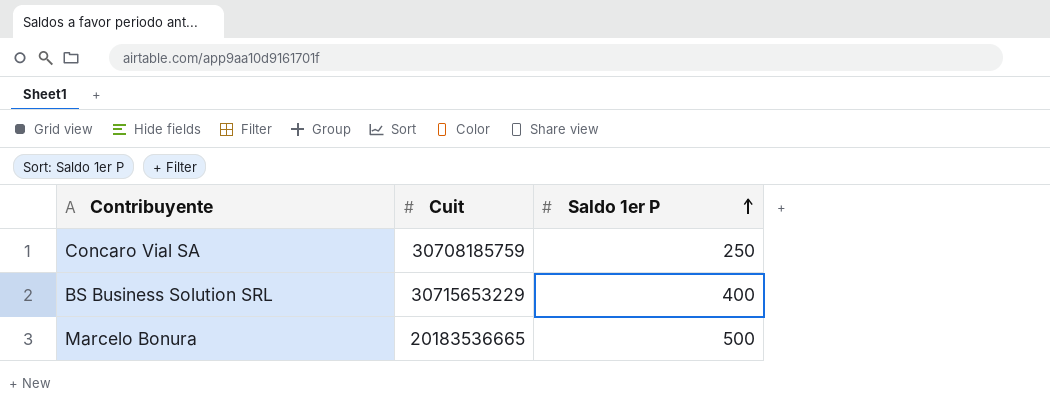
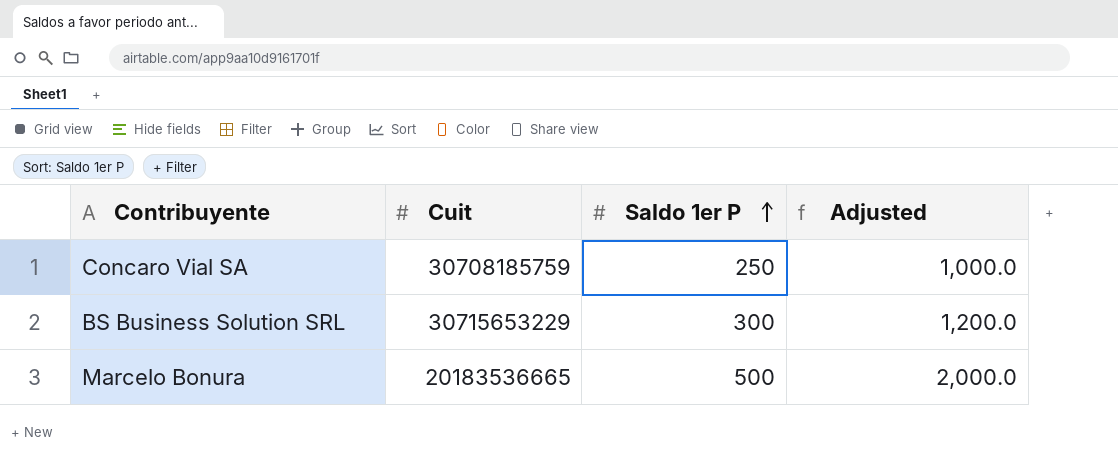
column Adjusted | formula: none -> [Saldo 1er P] * 4
BS Business Solution SRL | Saldo 1er P: 400 -> 300

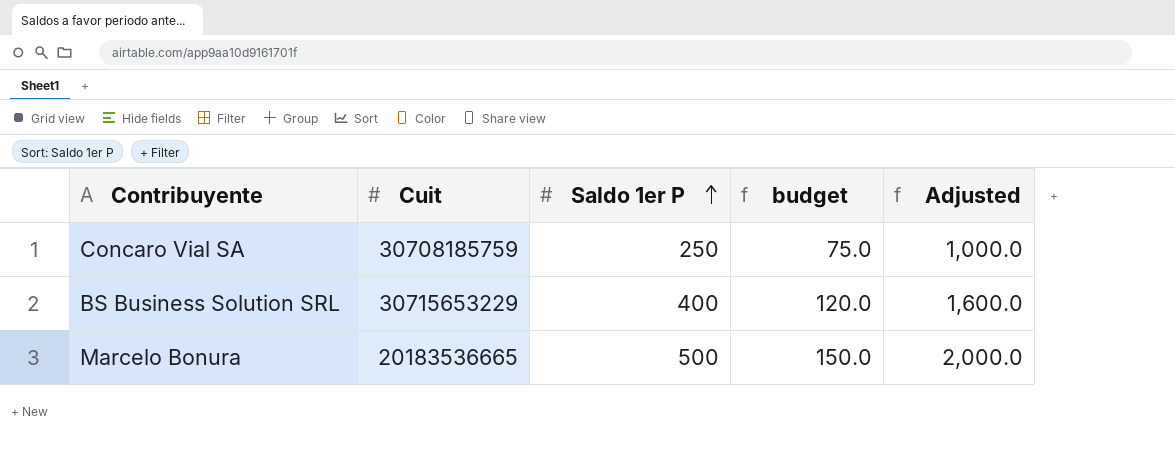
column budget | formula: none -> [Saldo 1er P] * 0.3
BS Business Solution SRL | Saldo 1er P: 300 -> 400
BS Business Solution SRL | Adjusted: 1,200.0 -> 1,600.0

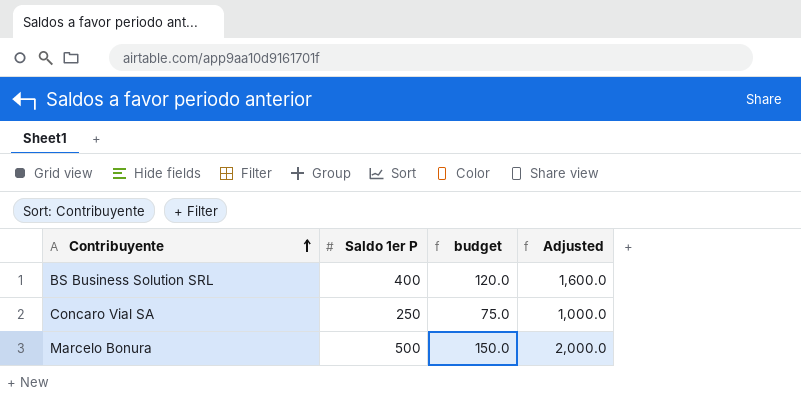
row order: Saldo 1er P ascending -> Contribuyente ascending
column Cuit | position: 2 -> none

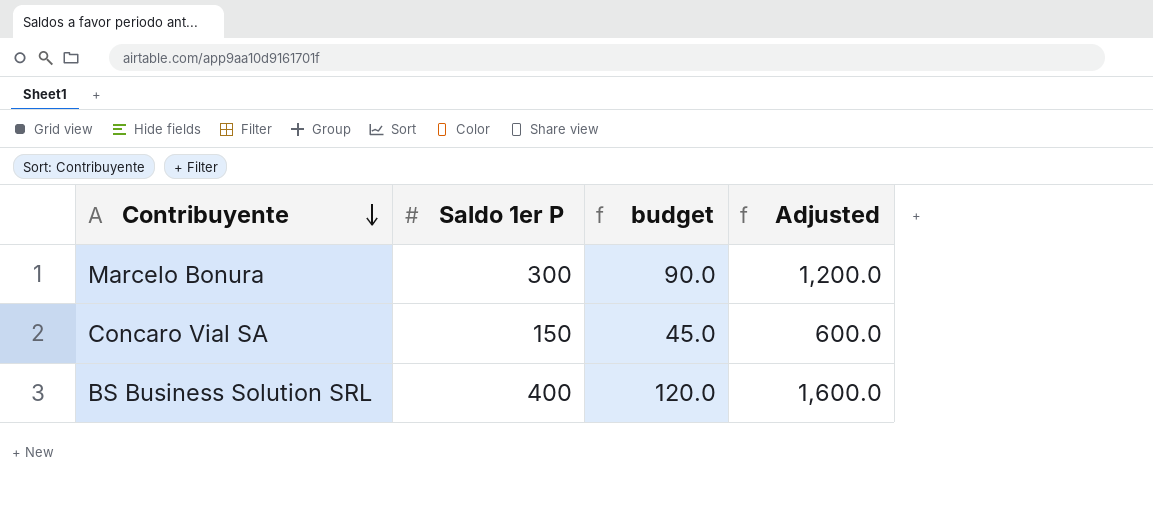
row order: Contribuyente ascending -> Contribuyente descending
Marcelo Bonura | Saldo 1er P: 500 -> 300
Marcelo Bonura | budget: 150.0 -> 90.0
Marcelo Bonura | Adjusted: 2,000.0 -> 1,200.0
Concaro Vial SA | Saldo 1er P: 250 -> 150
Concaro Vial SA | budget: 75.0 -> 45.0
Concaro Vial SA | Adjusted: 1,000.0 -> 600.0

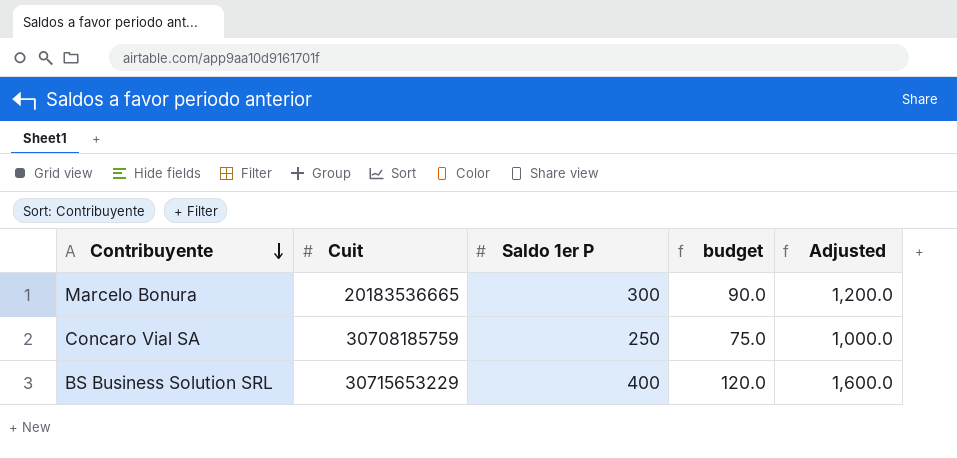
column Cuit | position: none -> 2
Concaro Vial SA | Saldo 1er P: 150 -> 250
Concaro Vial SA | budget: 45.0 -> 75.0
Concaro Vial SA | Adjusted: 600.0 -> 1,000.0

